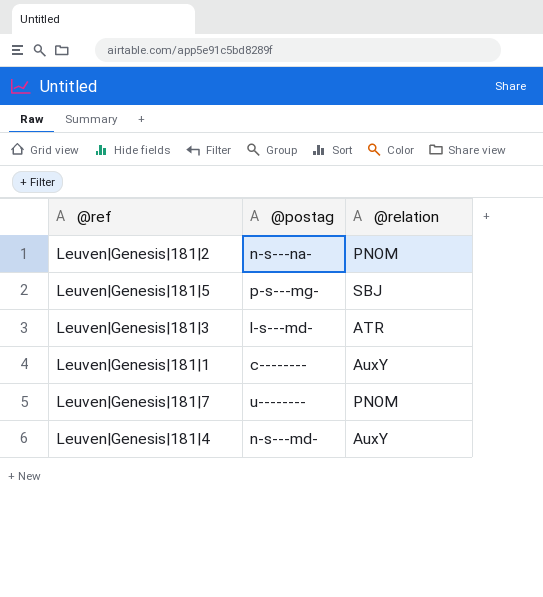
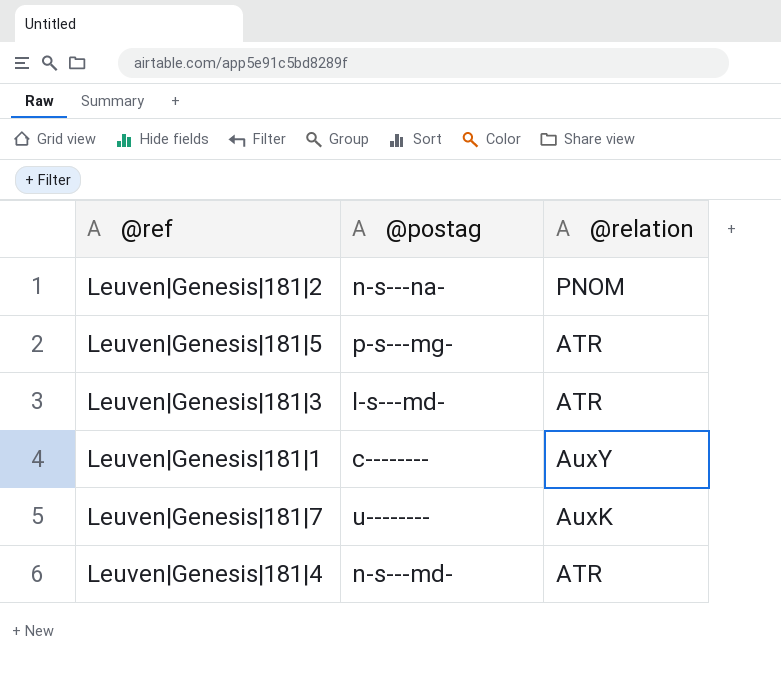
Leuven|Genesis|181|5 | @relation: SBJ -> ATR
Leuven|Genesis|181|7 | @relation: PNOM -> AuxK
Leuven|Genesis|181|4 | @relation: AuxY -> ATR

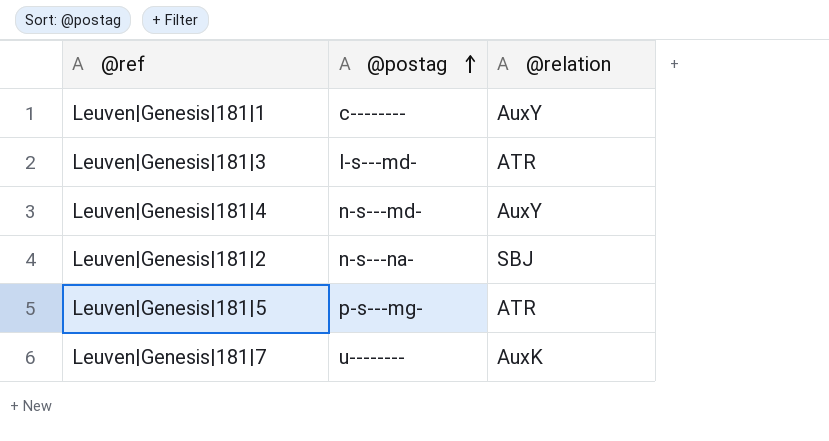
row order: none -> @postag ascending
Leuven|Genesis|181|4 | @relation: ATR -> AuxY
Leuven|Genesis|181|2 | @relation: PNOM -> SBJ

